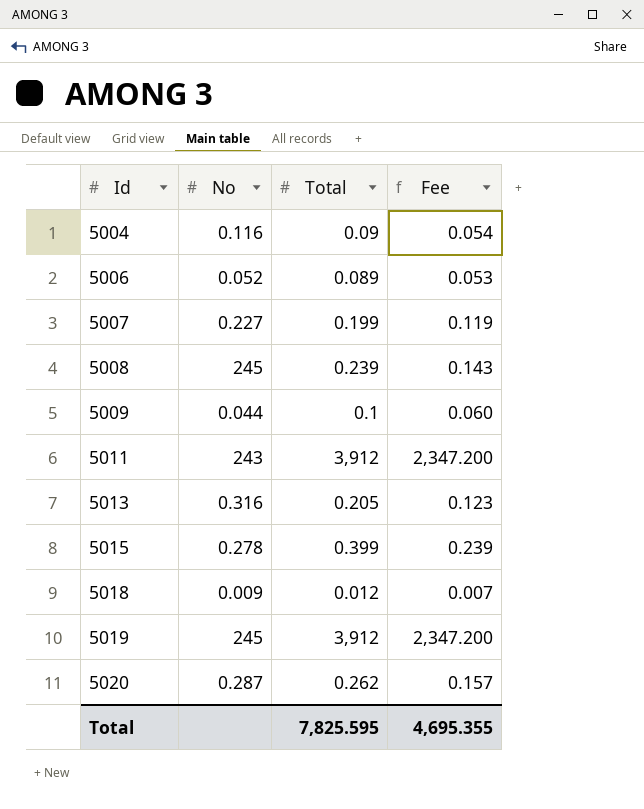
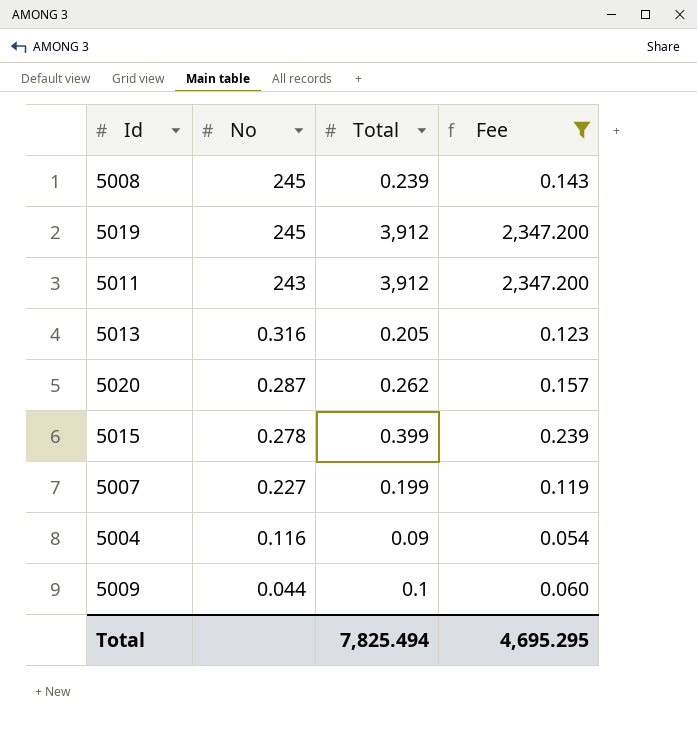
filter: none -> Fee >= 0.054
row order: Id ascending -> No descending
Total | Total: 7,825.595 -> 7,825.494
Total | Fee: 4,695.355 -> 4,695.295

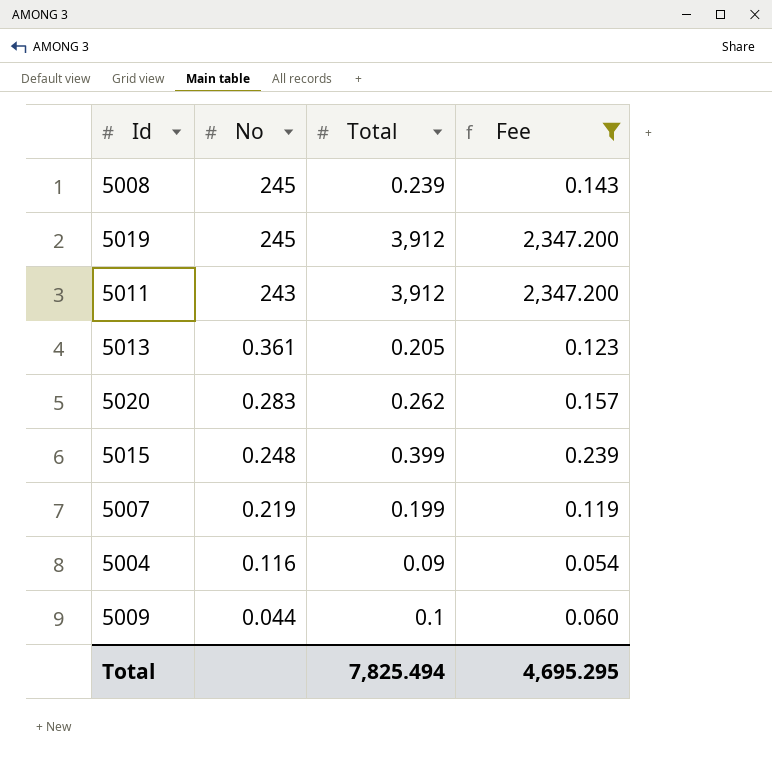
5013 | No: 0.316 -> 0.361
5020 | No: 0.287 -> 0.283
5015 | No: 0.278 -> 0.248
5007 | No: 0.227 -> 0.219

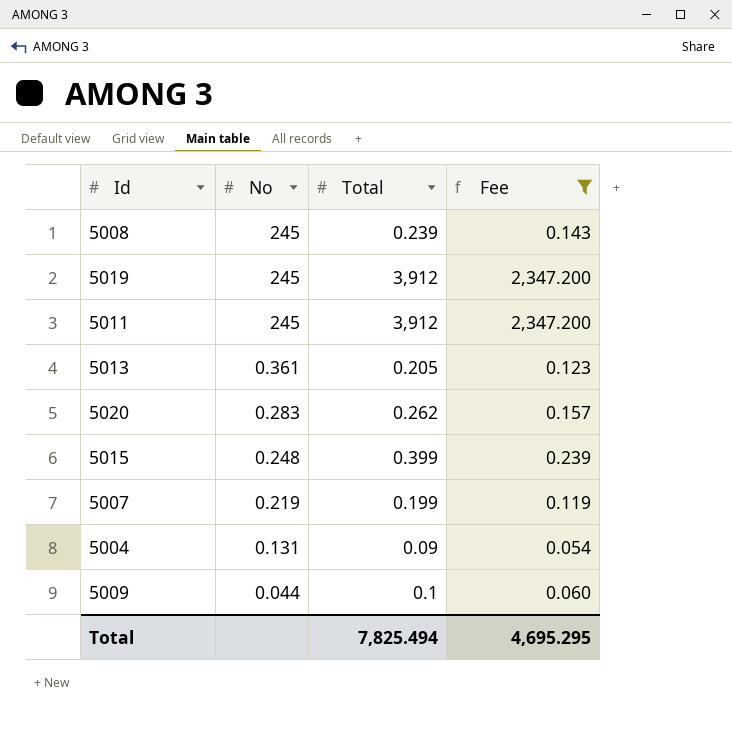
5011 | No: 243 -> 245
5004 | No: 0.116 -> 0.131

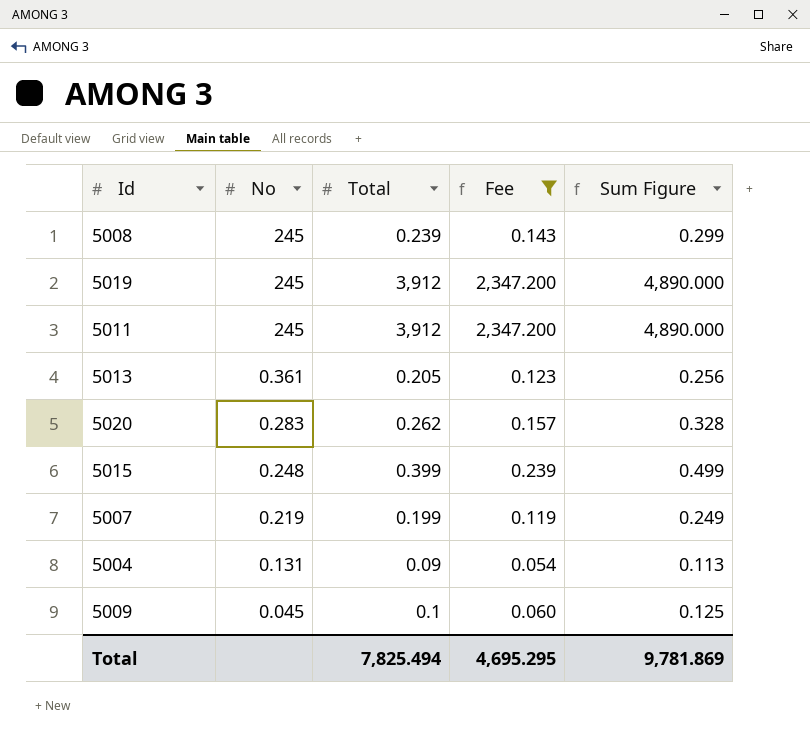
column Sum Figure | formula: none -> [Total] * 1.25
5009 | No: 0.044 -> 0.045

